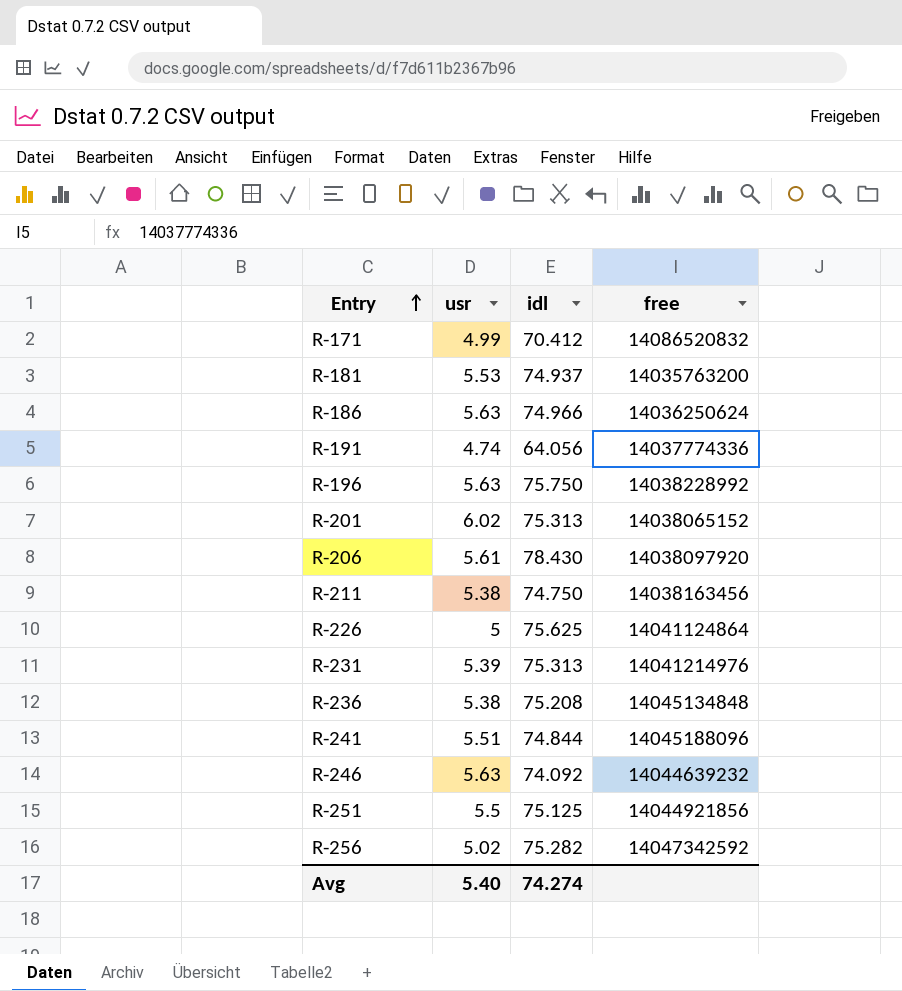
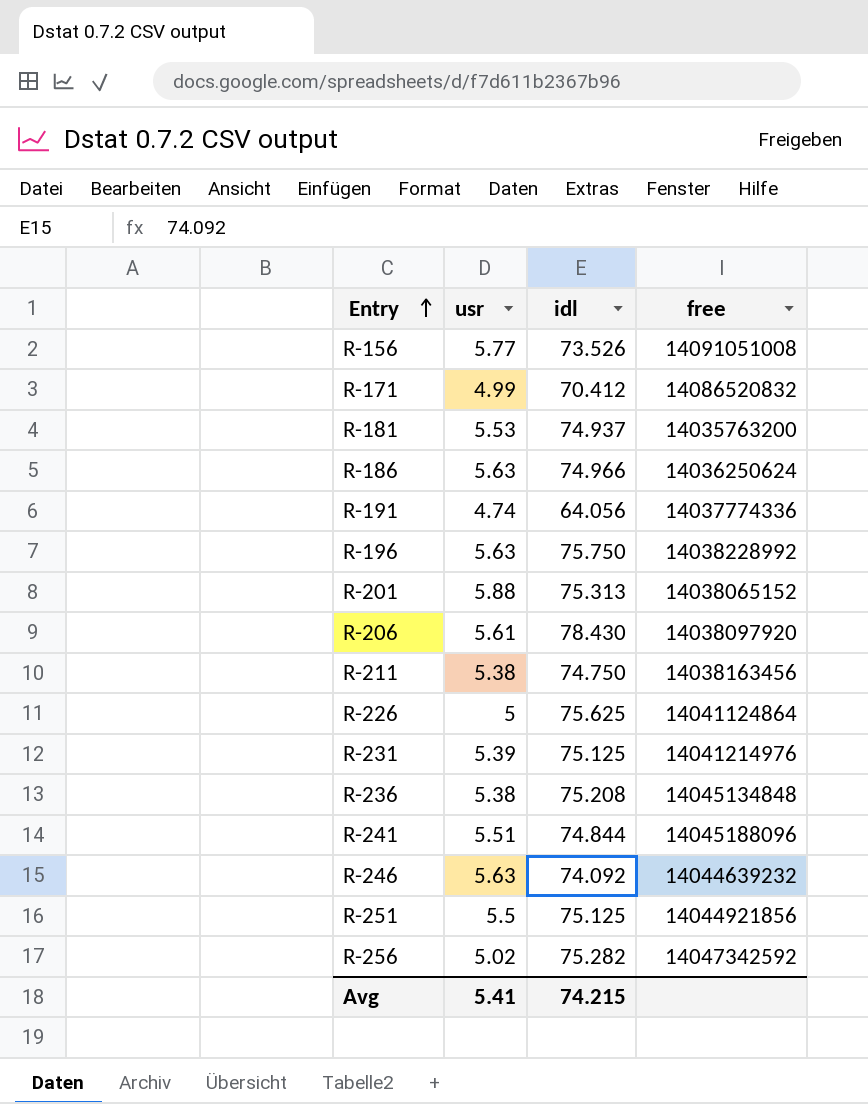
row R-156: none -> 5.77 | 73.526 | 14091051008
R-201 | usr: 6.02 -> 5.88
R-231 | idl: 75.313 -> 75.125
Avg | usr: 5.40 -> 5.41
Avg | idl: 74.274 -> 74.215

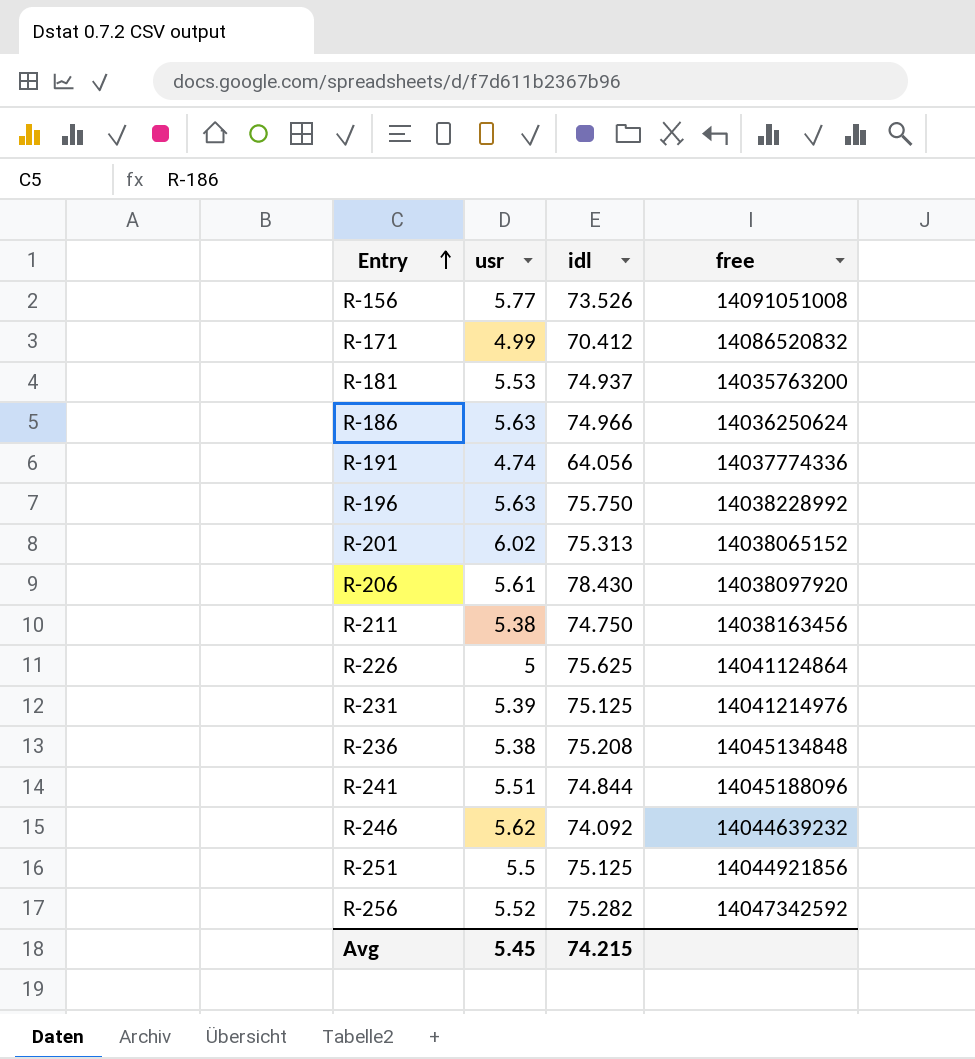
R-201 | usr: 5.88 -> 6.02
R-246 | usr: 5.63 -> 5.62
R-256 | usr: 5.02 -> 5.52
Avg | usr: 5.41 -> 5.45

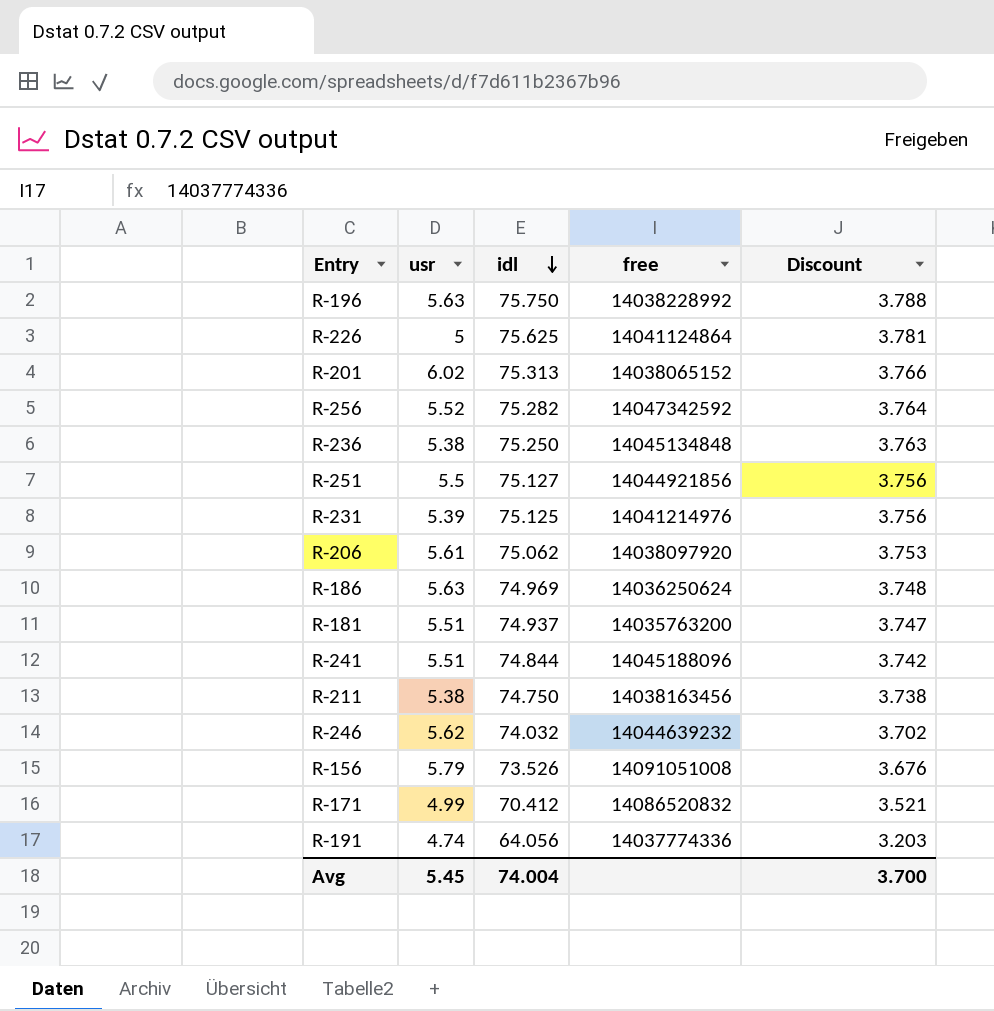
row order: Entry ascending -> idl descending
column Discount | formula: none -> [idl] * 0.05
R-236 | idl: 75.208 -> 75.250
R-251 | idl: 75.125 -> 75.127
R-206 | idl: 78.430 -> 75.062
R-186 | idl: 74.966 -> 74.969
R-181 | usr: 5.53 -> 5.51
R-246 | idl: 74.092 -> 74.032
R-156 | usr: 5.77 -> 5.79
Avg | idl: 74.215 -> 74.004

